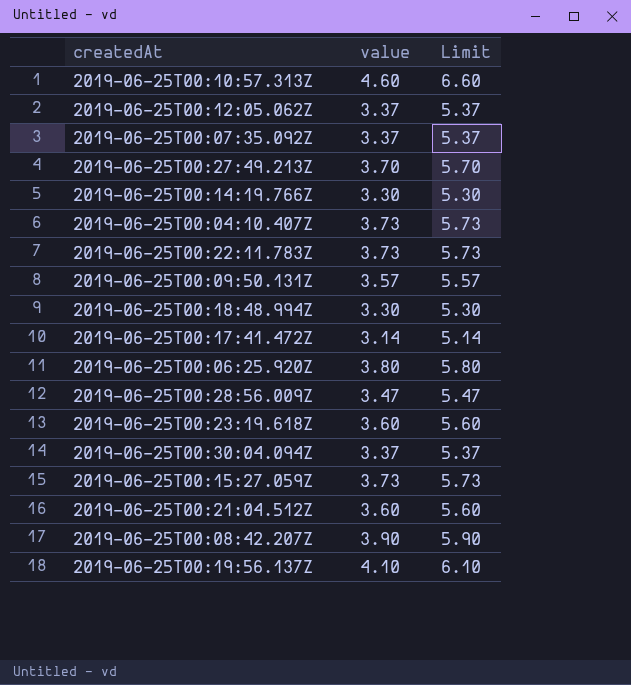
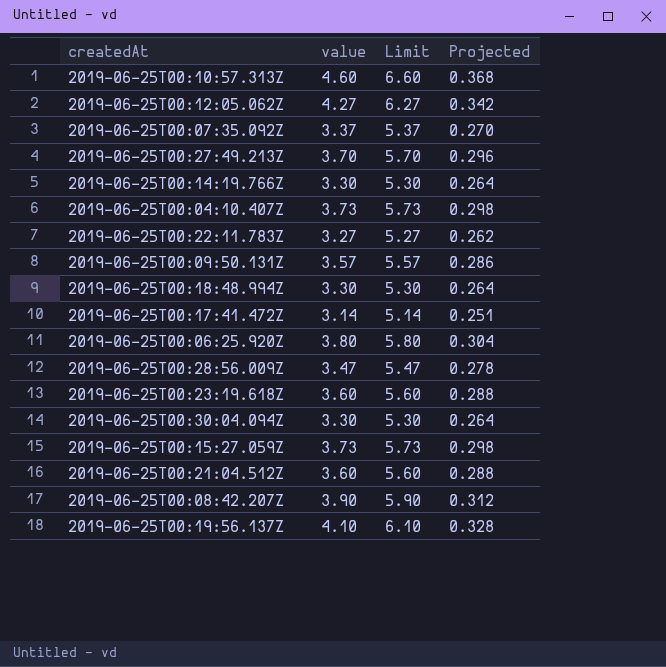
column Projected | formula: none -> [value] * 0.08
2019-06-25T00:12:05.062Z | value: 3.37 -> 4.27
2019-06-25T00:12:05.062Z | Limit: 5.37 -> 6.27
2019-06-25T00:22:11.783Z | value: 3.73 -> 3.27
2019-06-25T00:22:11.783Z | Limit: 5.73 -> 5.27
2019-06-25T00:30:04.094Z | value: 3.37 -> 3.30
2019-06-25T00:30:04.094Z | Limit: 5.37 -> 5.30

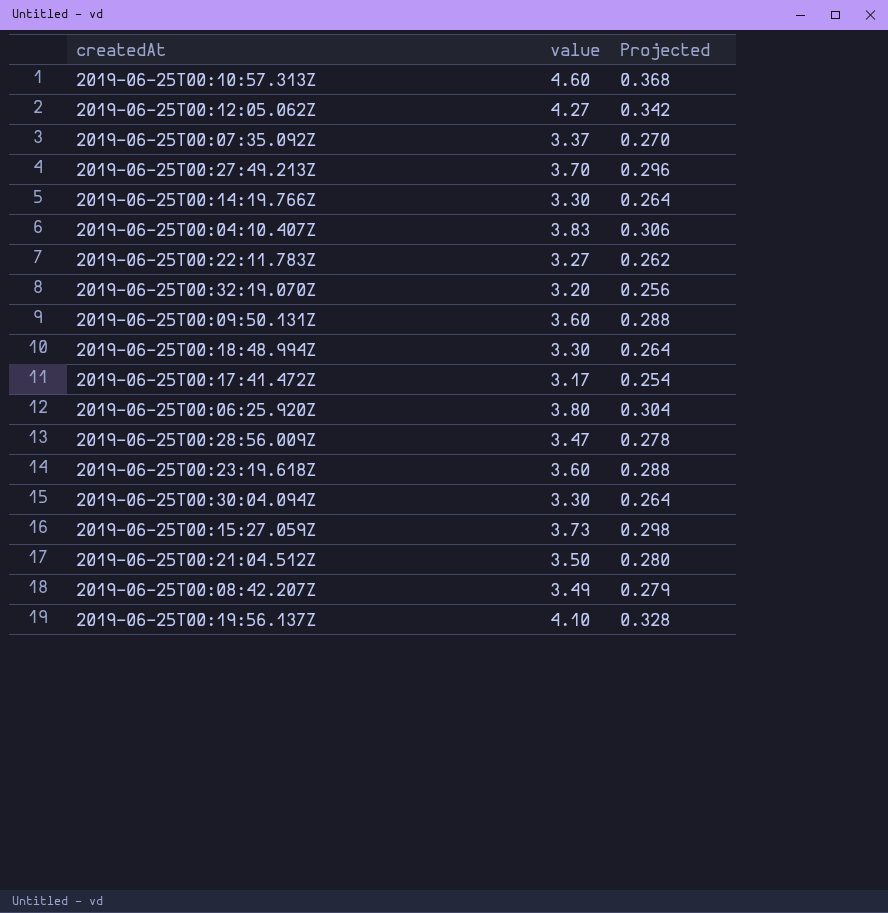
column Limit | formula: [value] + 2 -> none
2019-06-25T00:04:10.407Z | value: 3.73 -> 3.83
2019-06-25T00:04:10.407Z | Projected: 0.298 -> 0.306
row 2019-06-25T00:32:19.070Z: none -> 3.20 | 0.256
2019-06-25T00:09:50.131Z | value: 3.57 -> 3.60
2019-06-25T00:09:50.131Z | Projected: 0.286 -> 0.288
2019-06-25T00:17:41.472Z | value: 3.14 -> 3.17
2019-06-25T00:17:41.472Z | Projected: 0.251 -> 0.254
2019-06-25T00:21:04.512Z | value: 3.60 -> 3.50
2019-06-25T00:21:04.512Z | Projected: 0.288 -> 0.280
2019-06-25T00:08:42.207Z | value: 3.90 -> 3.49
2019-06-25T00:08:42.207Z | Projected: 0.312 -> 0.279

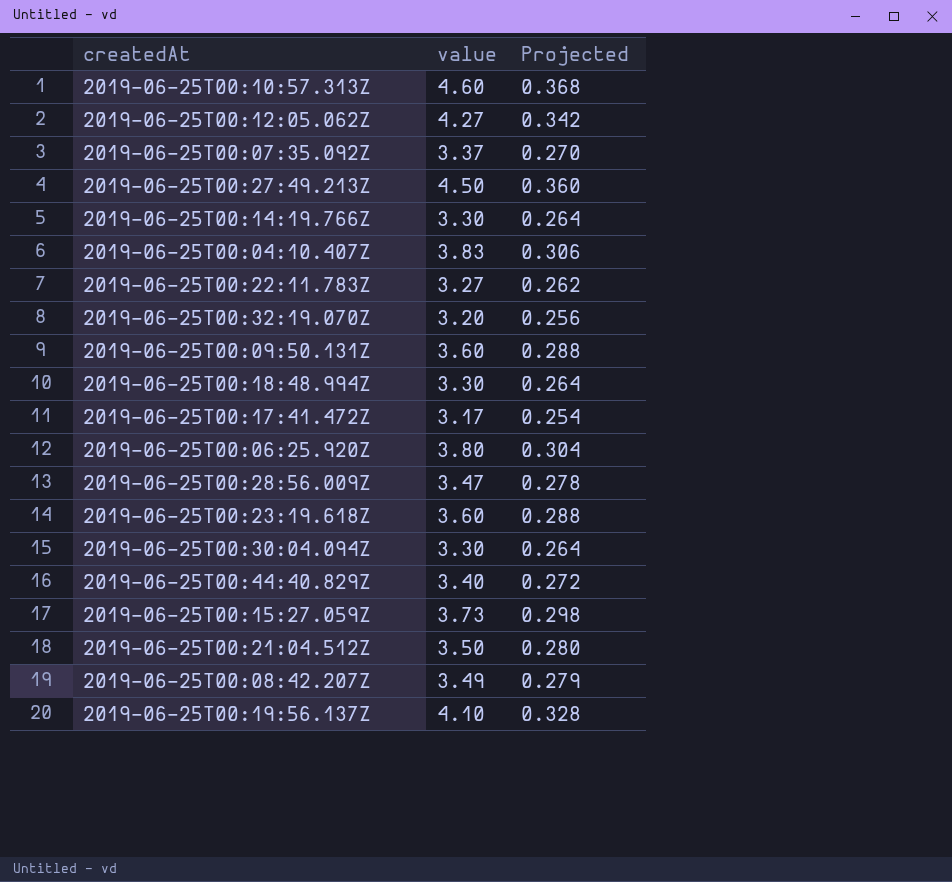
2019-06-25T00:27:49.213Z | value: 3.70 -> 4.50
2019-06-25T00:27:49.213Z | Projected: 0.296 -> 0.360
row 2019-06-25T00:44:40.829Z: none -> 3.40 | 0.272

